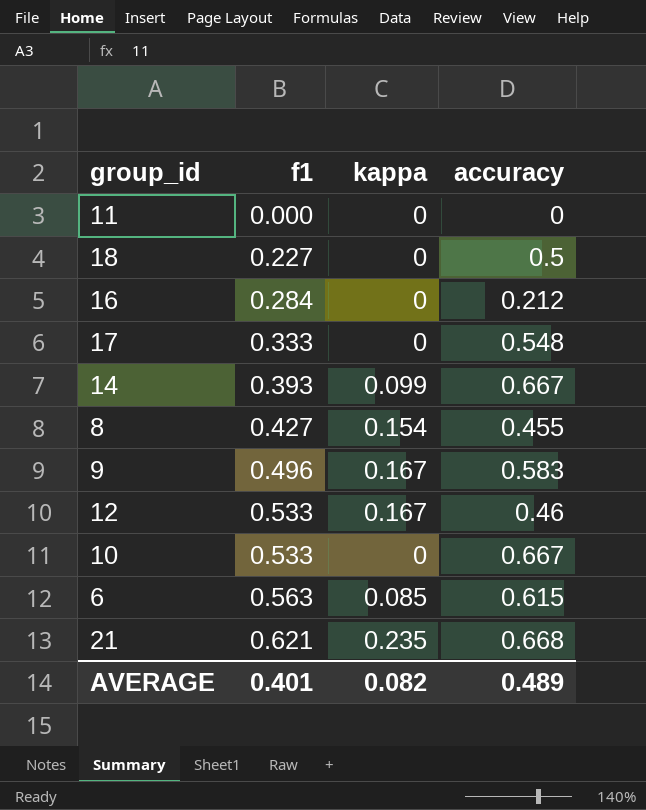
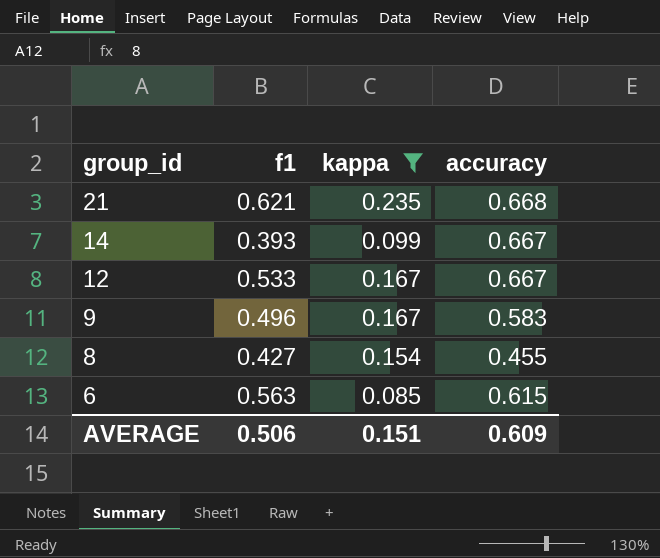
filter: none -> kappa != 0
row order: f1 ascending -> group_id descending
12 | accuracy: 0.46 -> 0.667
AVERAGE | f1: 0.401 -> 0.506
AVERAGE | kappa: 0.082 -> 0.151
AVERAGE | accuracy: 0.489 -> 0.609

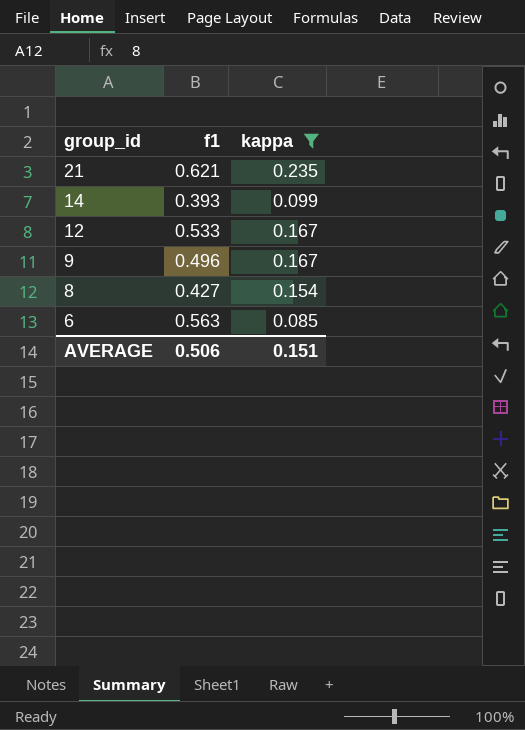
column accuracy | position: 4 -> none

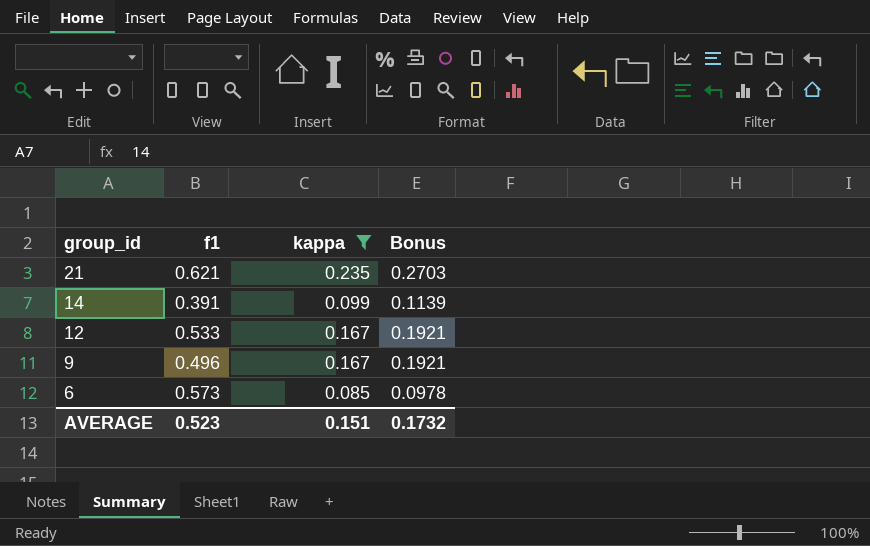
column Bonus | formula: none -> [kappa] * 1.15
row 8: 0.427 | 0.154 -> none
14 | f1: 0.393 -> 0.391
6 | f1: 0.563 -> 0.573
AVERAGE | f1: 0.506 -> 0.523

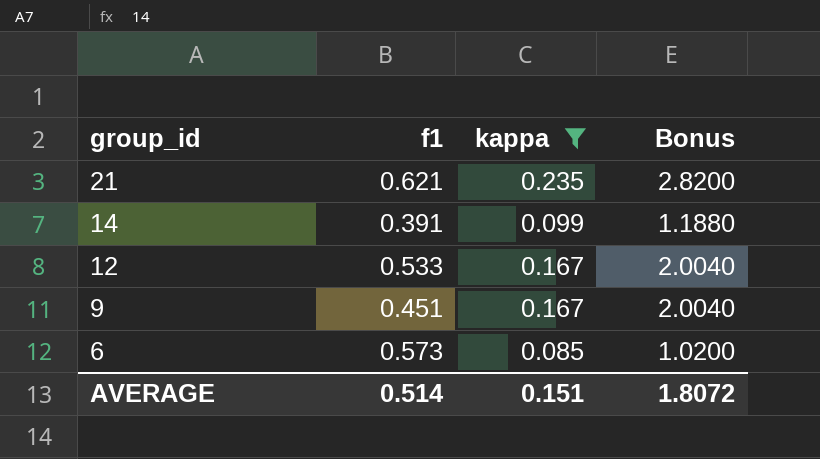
column Bonus | formula: [kappa] * 1.15 -> [kappa] * 12
9 | f1: 0.496 -> 0.451
AVERAGE | f1: 0.523 -> 0.514
AVERAGE | Bonus: 0.1732 -> 1.8072

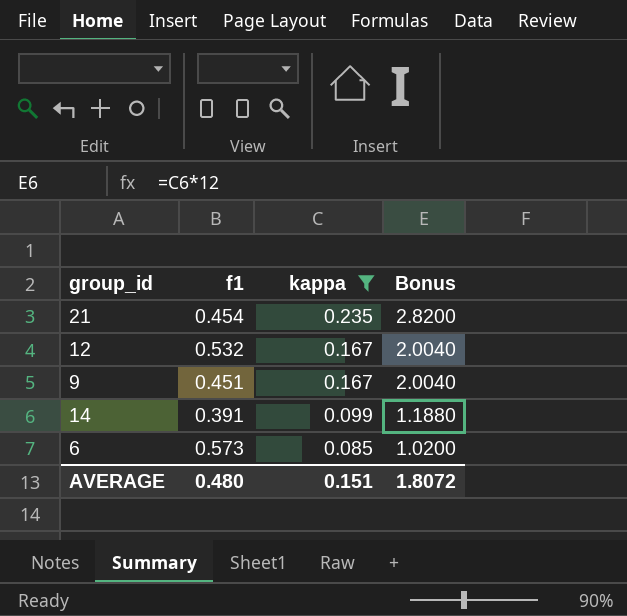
row order: group_id descending -> kappa descending
21 | f1: 0.621 -> 0.454
12 | f1: 0.533 -> 0.532
AVERAGE | f1: 0.514 -> 0.480

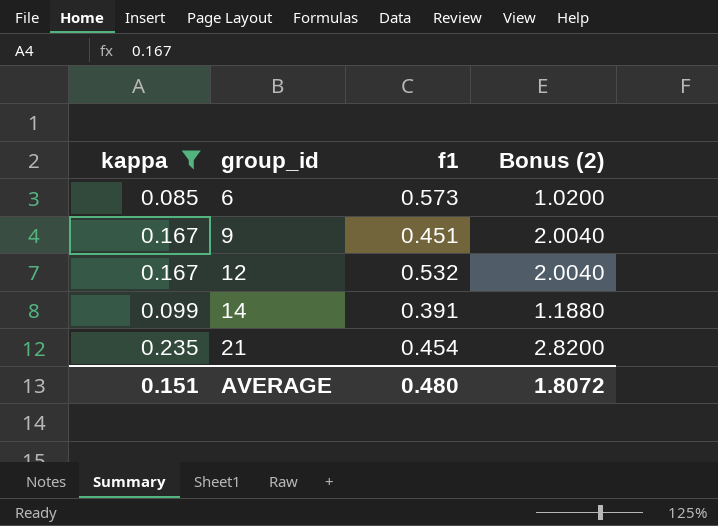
row order: kappa descending -> group_id ascending
column kappa | position: 3 -> 1
column name: Bonus -> Bonus (2)

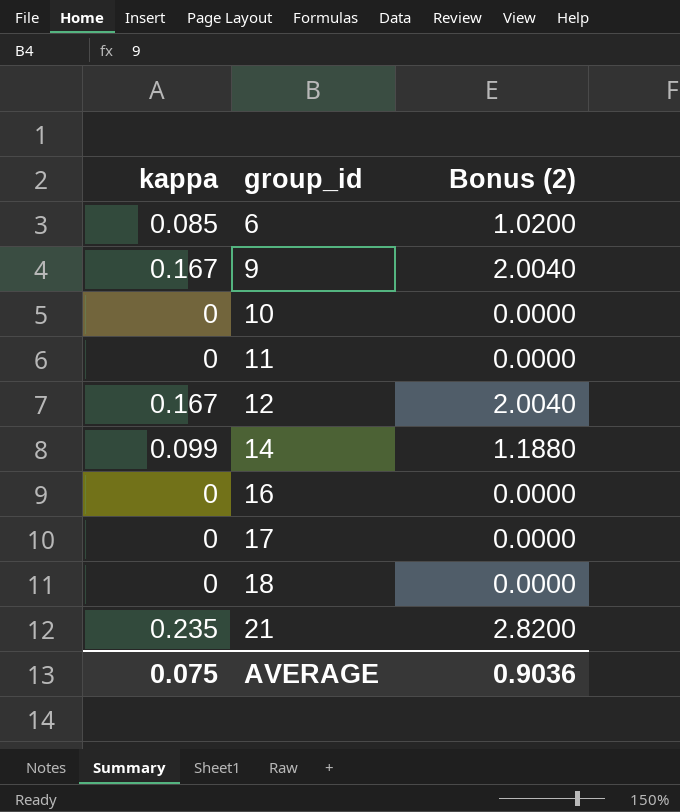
filter: kappa != 0 -> none
column f1 | position: 3 -> none
AVERAGE | kappa: 0.151 -> 0.075
AVERAGE | Bonus (2): 1.8072 -> 0.9036

